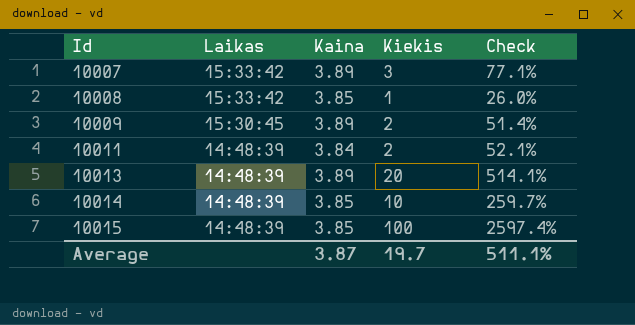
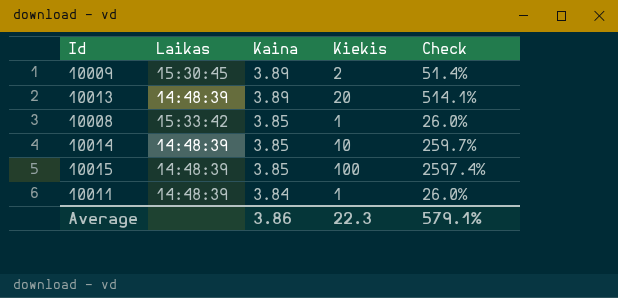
row order: Id ascending -> Kaina descending
row 10007: 15:33:42 | 3.89 | 3 | 77.1% -> none
10011 | Kiekis: 2 -> 1
10011 | Check: 52.1% -> 26.0%
Average | Kaina: 3.87 -> 3.86
Average | Kiekis: 19.7 -> 22.3
Average | Check: 511.1% -> 579.1%

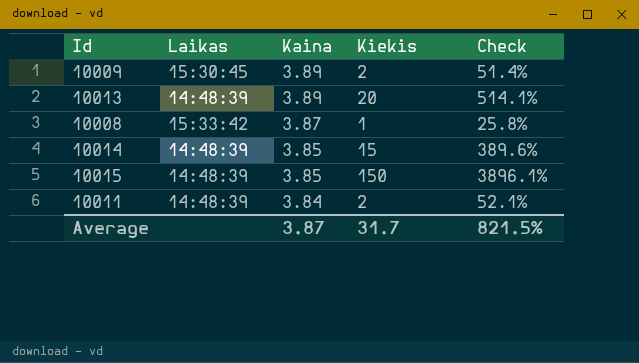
10008 | Kaina: 3.85 -> 3.87
10008 | Check: 26.0% -> 25.8%
10014 | Kiekis: 10 -> 15
10014 | Check: 259.7% -> 389.6%
10015 | Kiekis: 100 -> 150
10015 | Check: 2597.4% -> 3896.1%
10011 | Kiekis: 1 -> 2
10011 | Check: 26.0% -> 52.1%
Average | Kaina: 3.86 -> 3.87
Average | Kiekis: 22.3 -> 31.7
Average | Check: 579.1% -> 821.5%

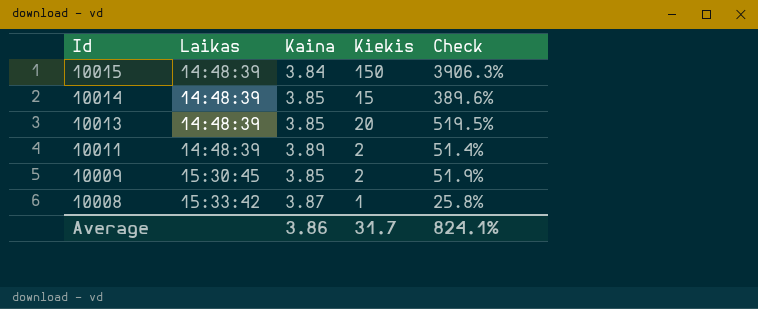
row order: Kaina descending -> Id descending
10015 | Kaina: 3.85 -> 3.84
10015 | Check: 3896.1% -> 3906.3%
10013 | Kaina: 3.89 -> 3.85
10013 | Check: 514.1% -> 519.5%
10011 | Kaina: 3.84 -> 3.89
10011 | Check: 52.1% -> 51.4%
10009 | Kaina: 3.89 -> 3.85
10009 | Check: 51.4% -> 51.9%
Average | Kaina: 3.87 -> 3.86
Average | Check: 821.5% -> 824.1%

